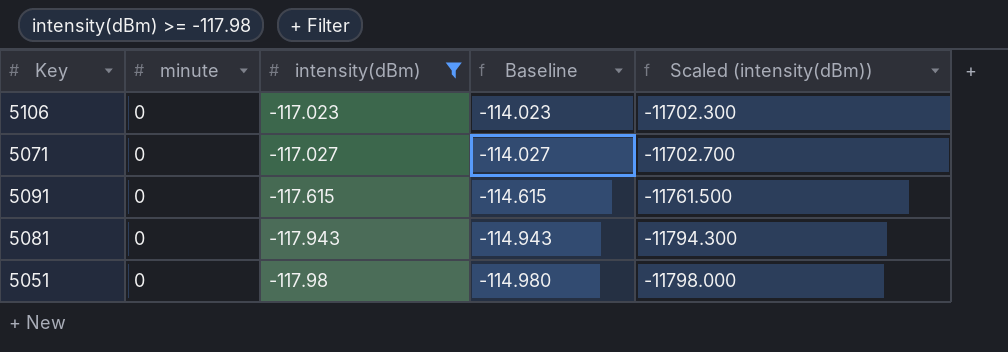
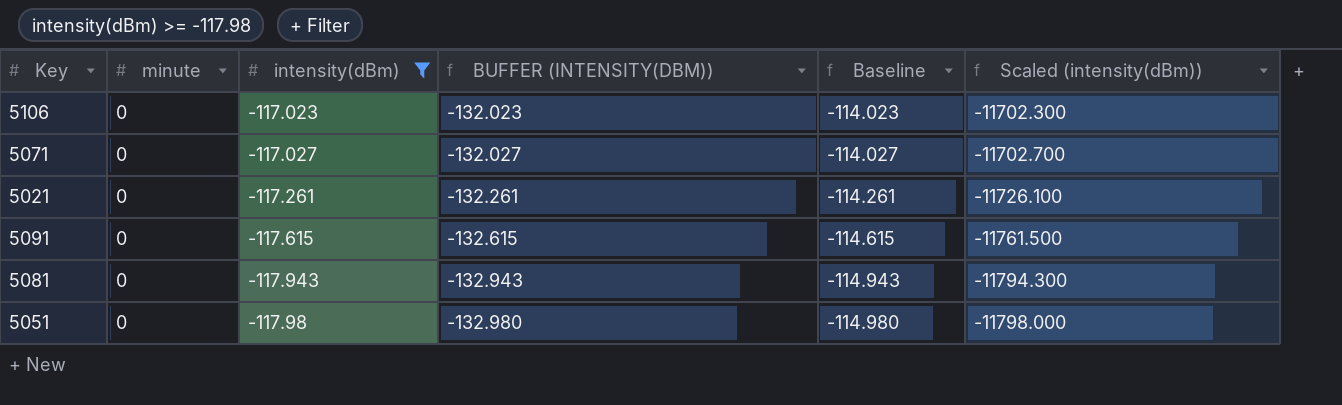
column BUFFER (INTENSITY(DBM)) | formula: none -> [intensity(dBm)] - 15
row 5021: none -> 0 | -117.261 | -132.261 | -114.261 | -11726.100

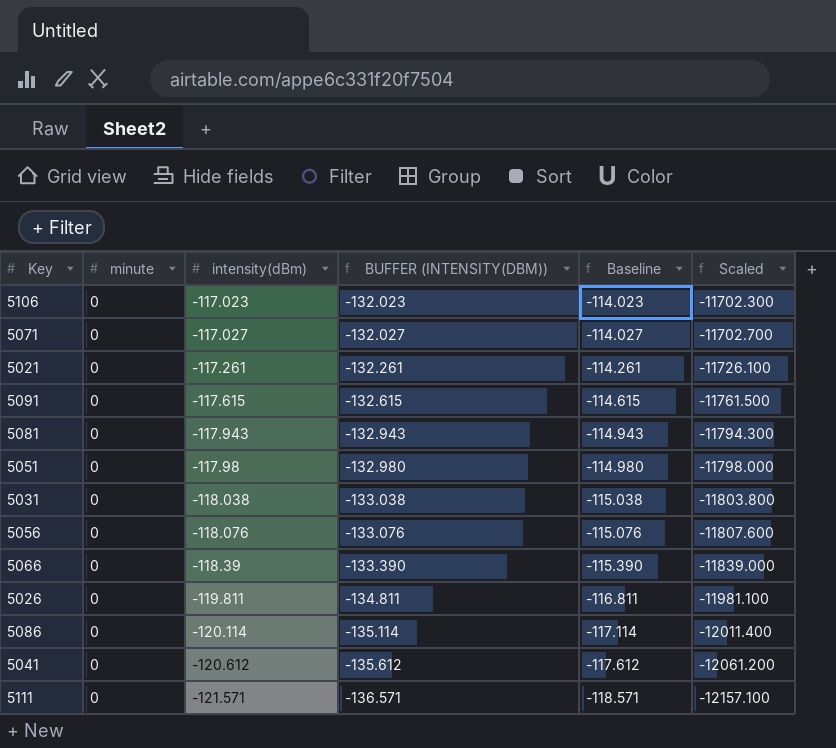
filter: intensity(dBm) >= -117.98 -> none
column name: Scaled (intensity(dBm)) -> Scaled

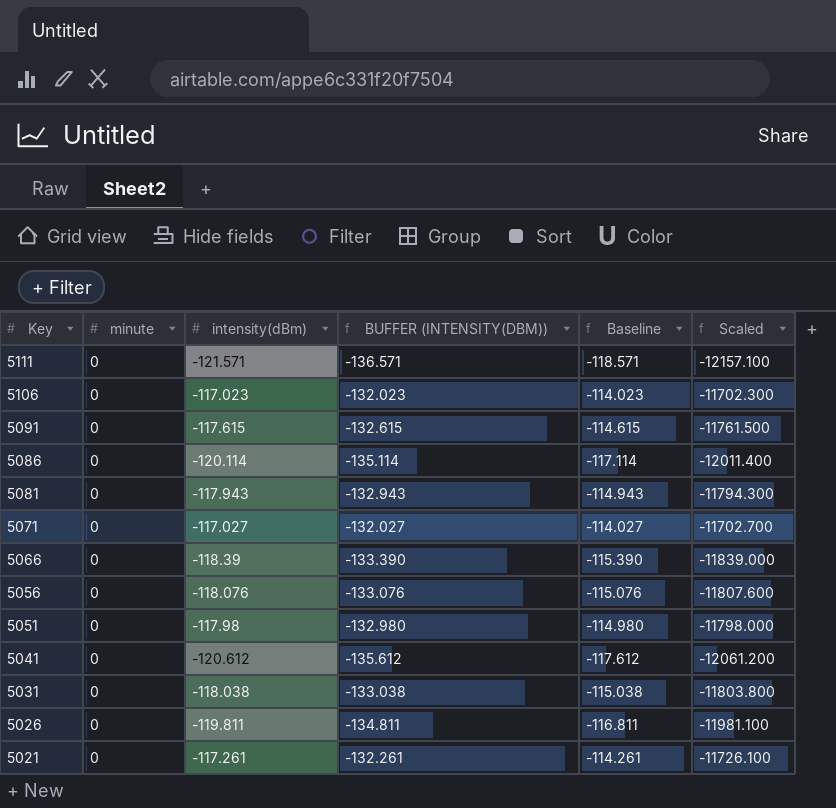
row order: intensity(dBm) descending -> Key descending

